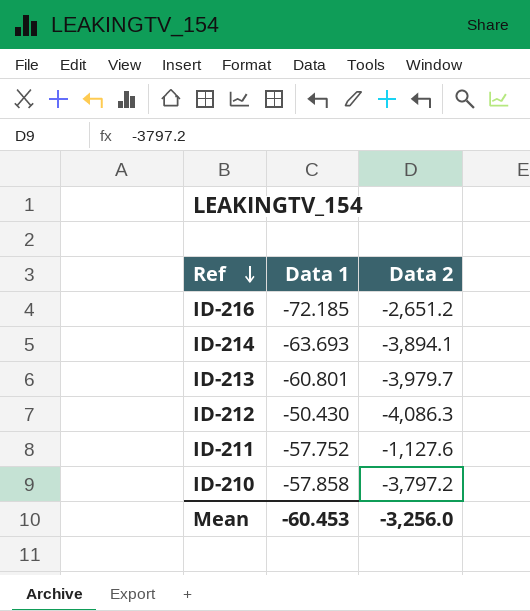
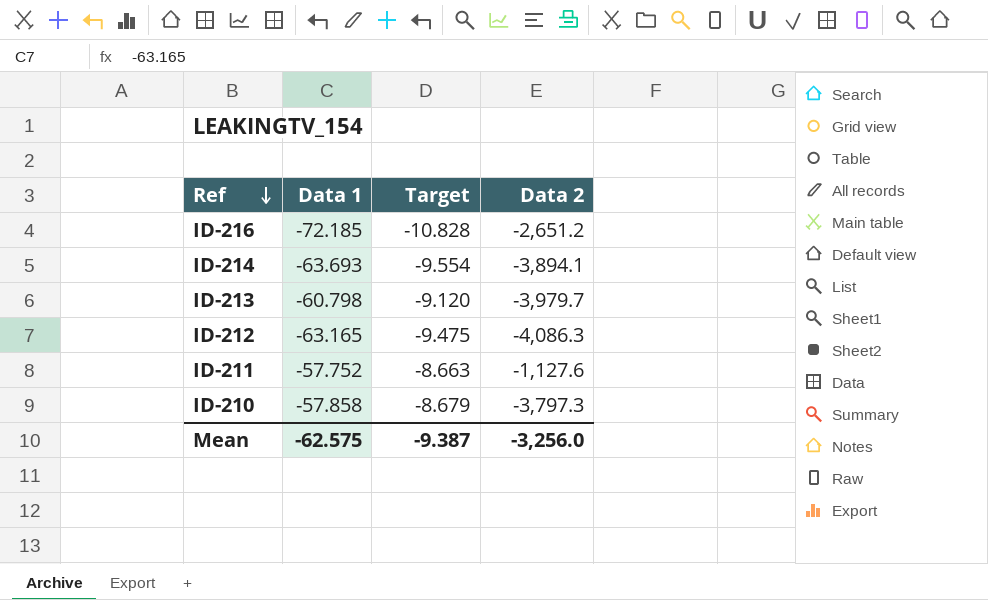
column Target | formula: none -> [Data 1] * 0.15
ID-213 | Data 1: -60.801 -> -60.798
ID-212 | Data 1: -50.430 -> -63.165
ID-210 | Data 2: -3,797.2 -> -3,797.3
Mean | Data 1: -60.453 -> -62.575

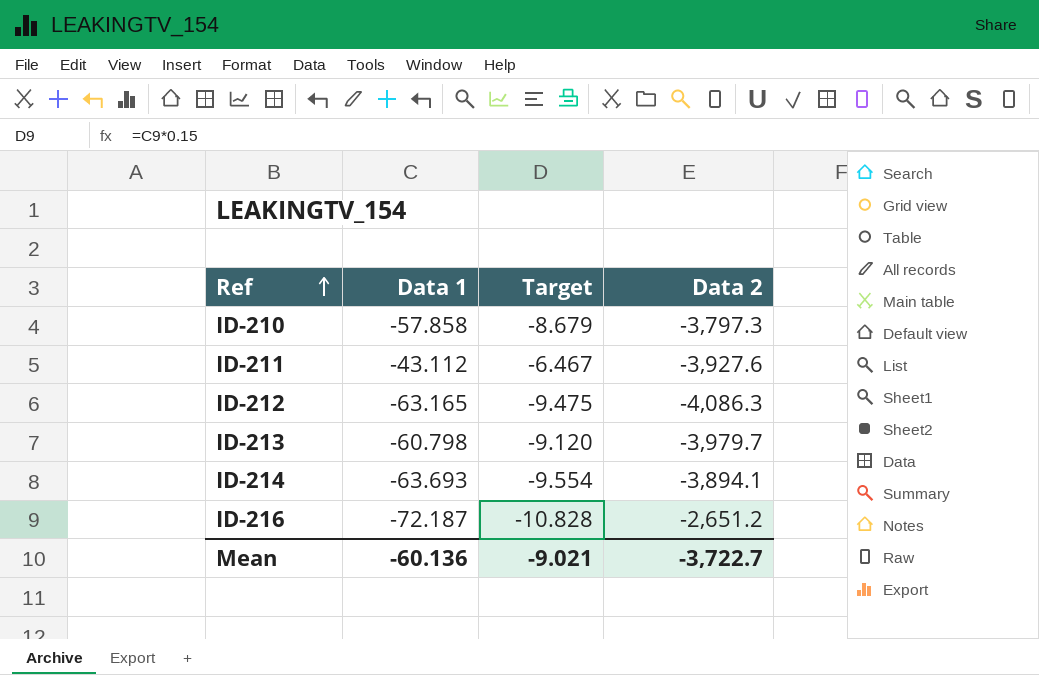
row order: Ref descending -> Ref ascending
ID-211 | Data 1: -57.752 -> -43.112
ID-211 | Target: -8.663 -> -6.467
ID-211 | Data 2: -1,127.6 -> -3,927.6
ID-216 | Data 1: -72.185 -> -72.187
Mean | Data 1: -62.575 -> -60.136
Mean | Target: -9.387 -> -9.021
Mean | Data 2: -3,256.0 -> -3,722.7

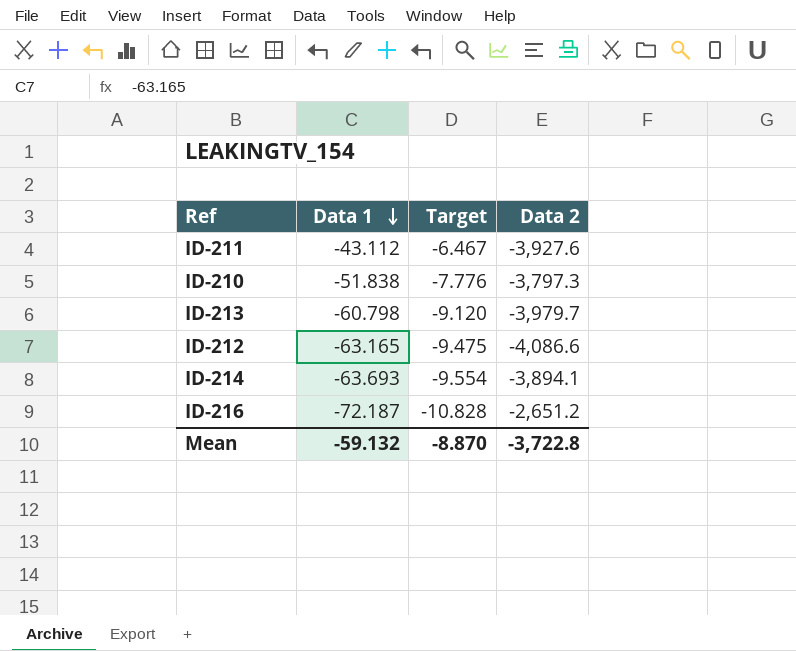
row order: Ref ascending -> Data 1 descending
ID-210 | Data 1: -57.858 -> -51.838
ID-210 | Target: -8.679 -> -7.776
ID-212 | Data 2: -4,086.3 -> -4,086.6
Mean | Data 1: -60.136 -> -59.132
Mean | Target: -9.021 -> -8.870
Mean | Data 2: -3,722.7 -> -3,722.8

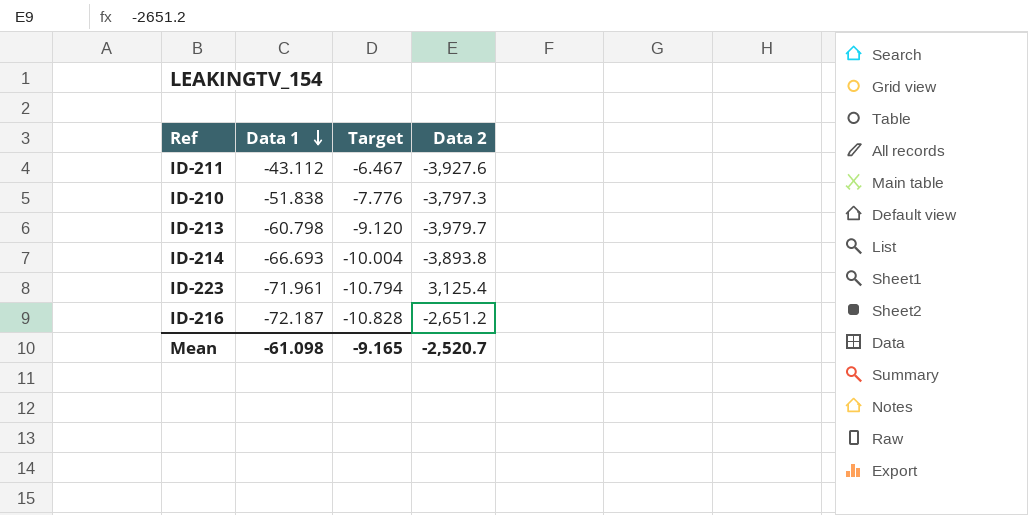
row ID-212: -63.165 | -9.475 | -4,086.6 -> none
ID-214 | Data 1: -63.693 -> -66.693
ID-214 | Target: -9.554 -> -10.004
ID-214 | Data 2: -3,894.1 -> -3,893.8
row ID-223: none -> -71.961 | -10.794 | 3,125.4
Mean | Data 1: -59.132 -> -61.098
Mean | Target: -8.870 -> -9.165
Mean | Data 2: -3,722.8 -> -2,520.7

